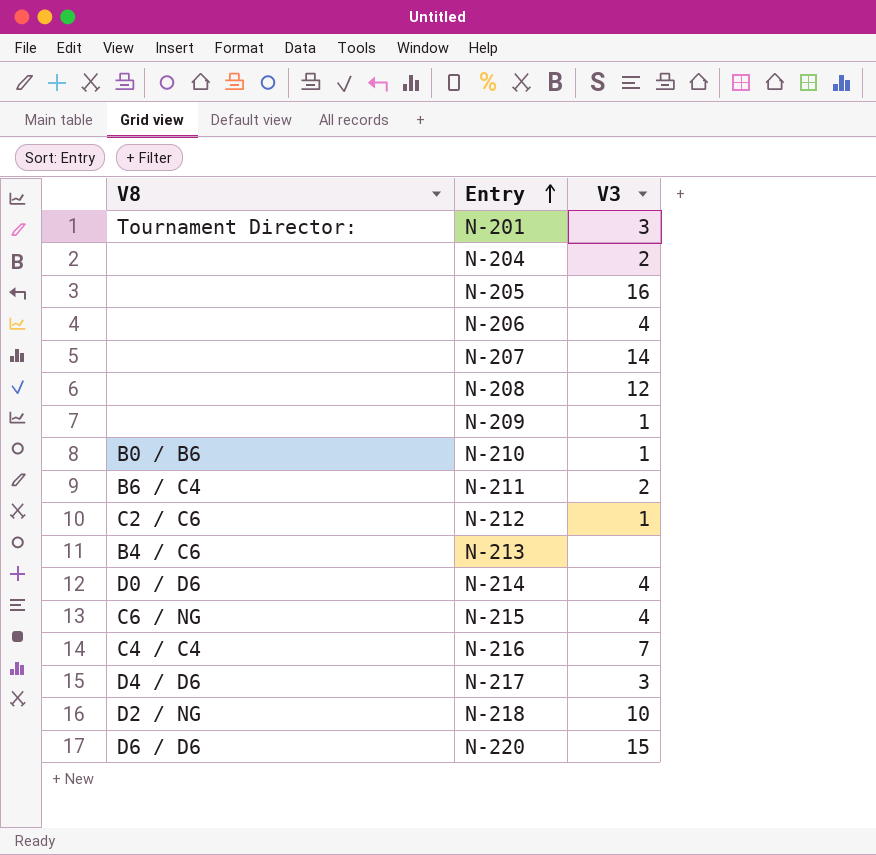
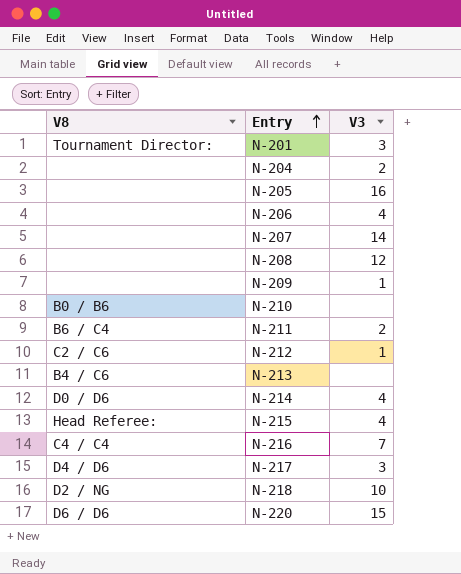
N-210 | V3: 1 -> none
N-215 | V8: C6 / NG -> Head Referee:

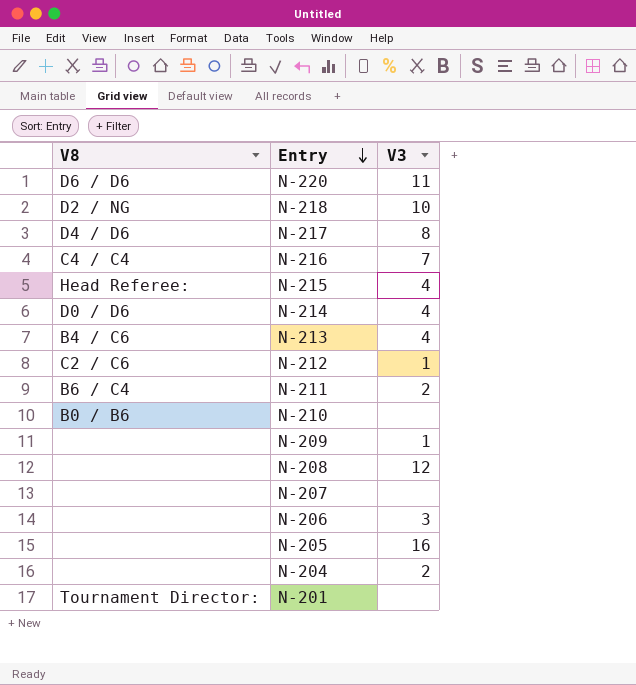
row order: Entry ascending -> Entry descending
N-220 | V3: 15 -> 11
N-217 | V3: 3 -> 8
N-213 | V3: none -> 4
N-207 | V3: 14 -> none
N-206 | V3: 4 -> 3
N-201 | V3: 3 -> none

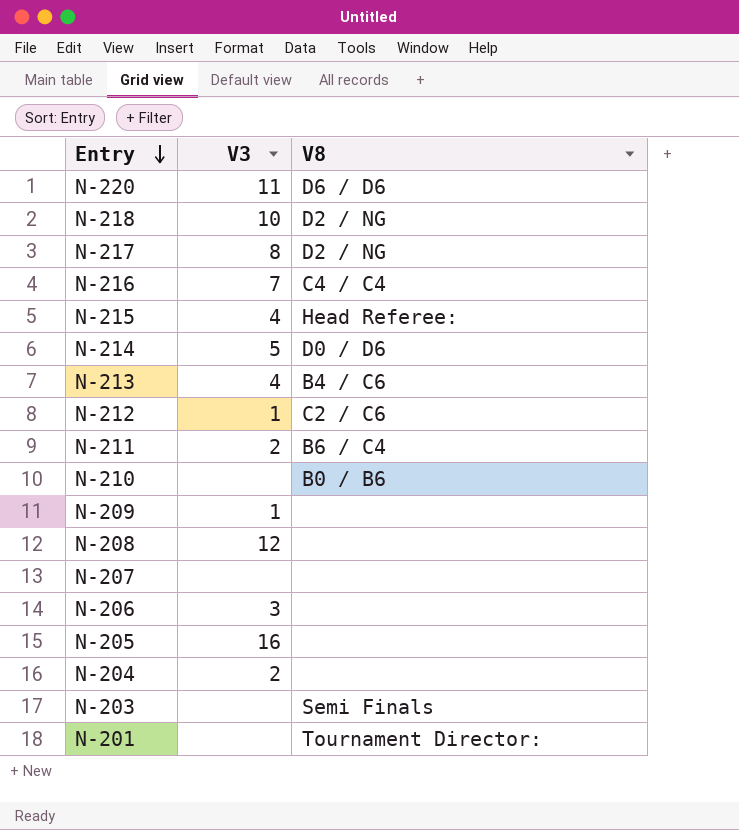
column V8 | position: 1 -> 3
N-217 | V8: D4 / D6 -> D2 / NG
N-214 | V3: 4 -> 5
row N-203: none -> none | Semi Finals

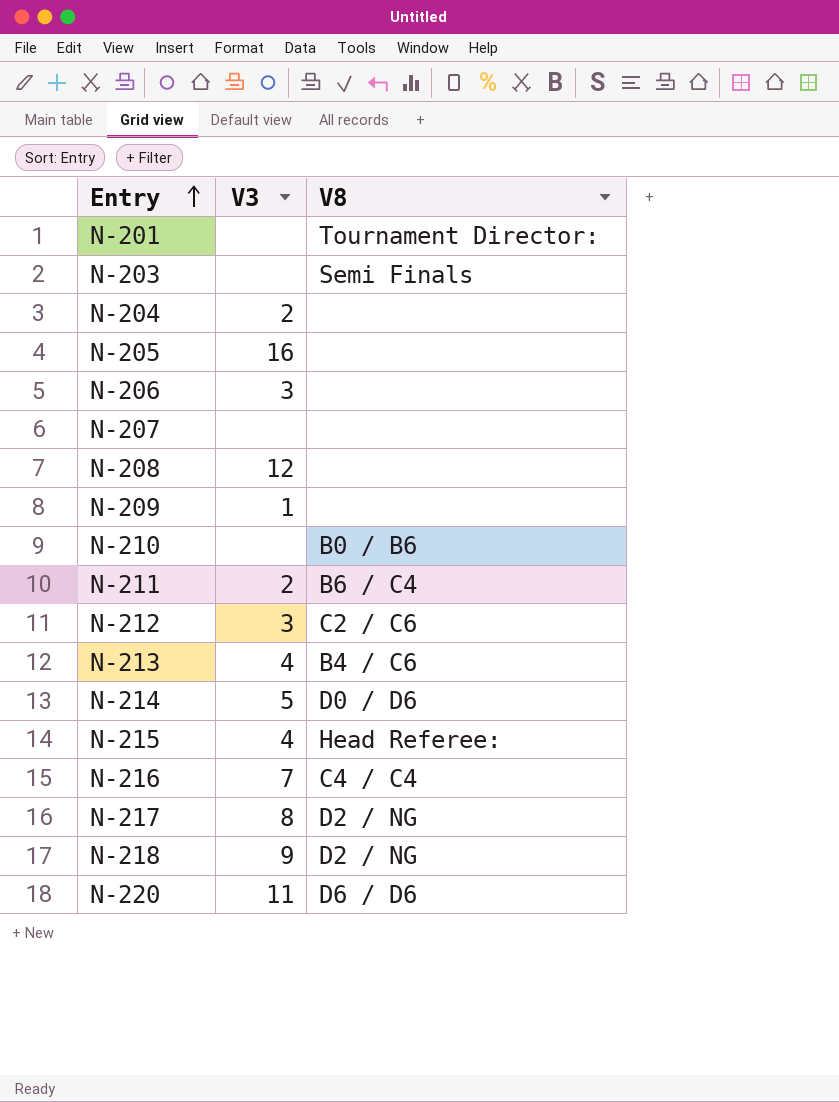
row order: Entry descending -> Entry ascending
N-212 | V3: 1 -> 3
N-218 | V3: 10 -> 9

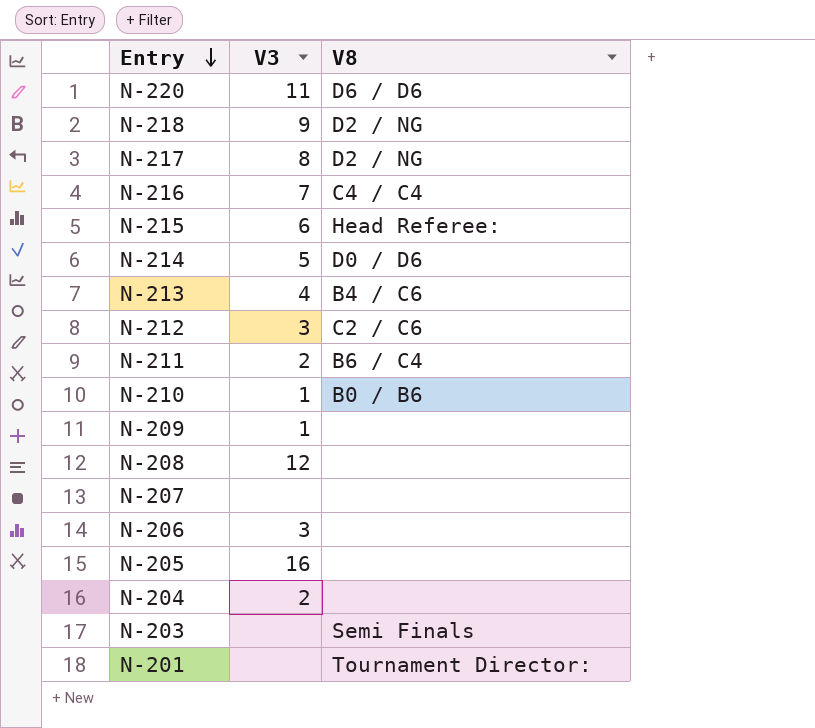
row order: Entry ascending -> Entry descending
N-215 | V3: 4 -> 6
N-210 | V3: none -> 1

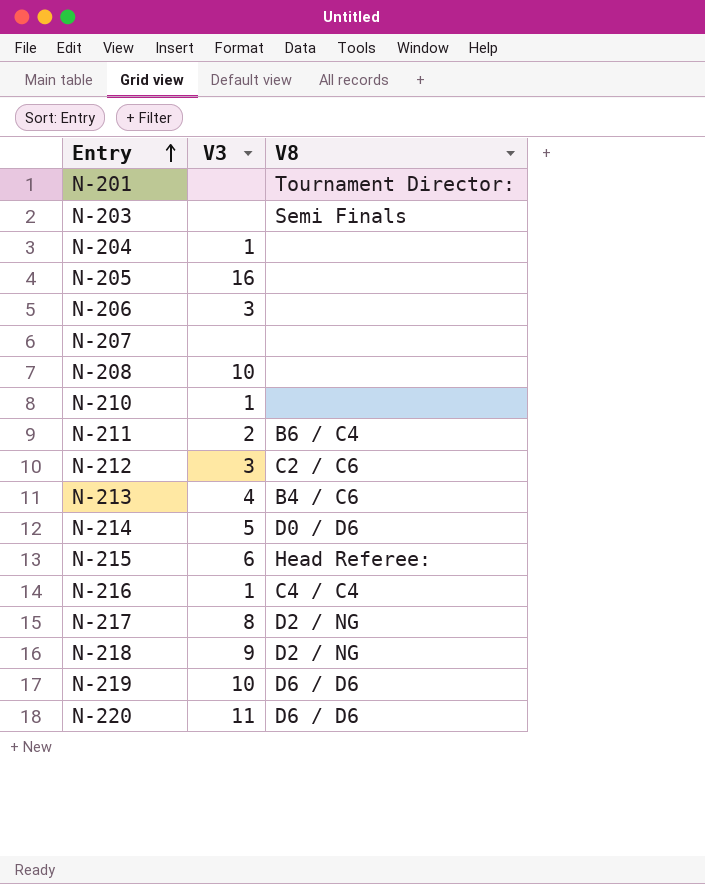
row order: Entry descending -> Entry ascending
row N-209: 1 | none -> none
N-204 | V3: 2 -> 1
N-208 | V3: 12 -> 10
N-210 | V8: B0 / B6 -> none
N-216 | V3: 7 -> 1
row N-219: none -> 10 | D6 / D6

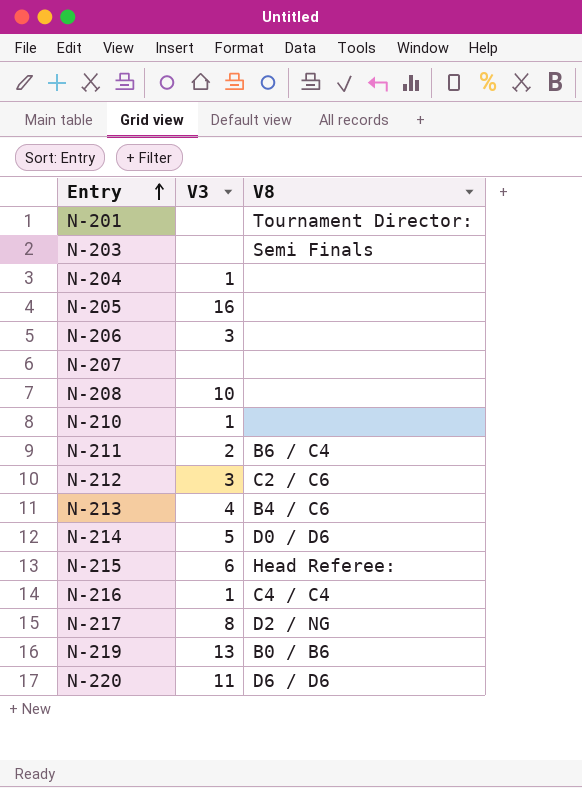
row N-218: 9 | D2 / NG -> none
N-219 | V3: 10 -> 13
N-219 | V8: D6 / D6 -> B0 / B6

